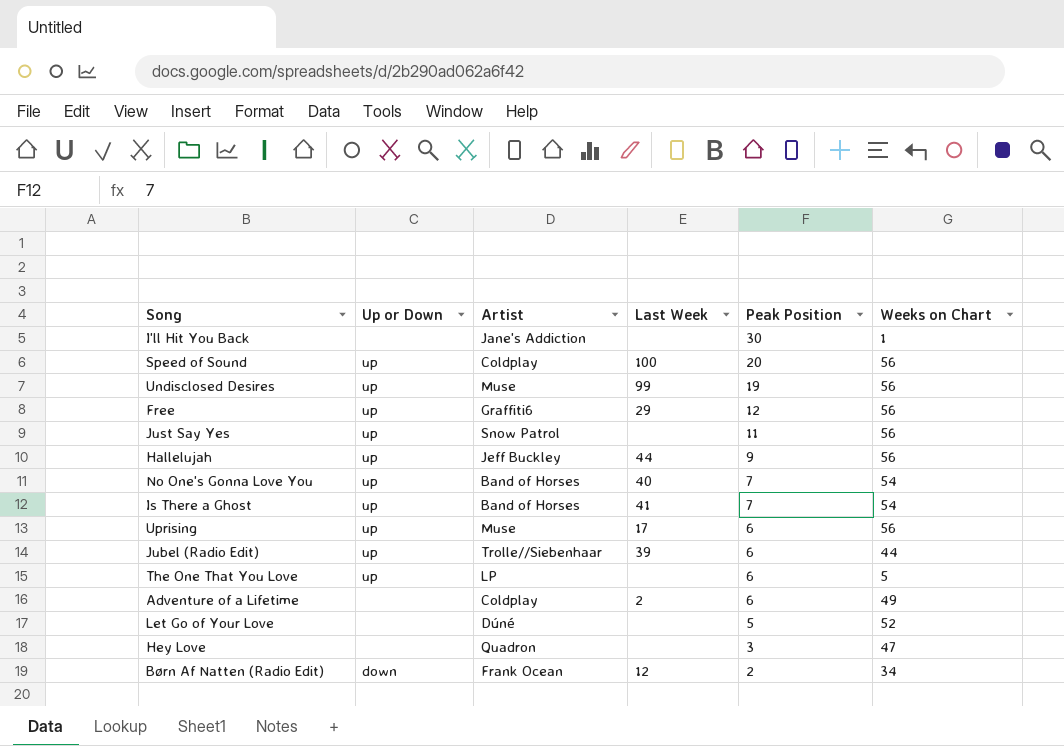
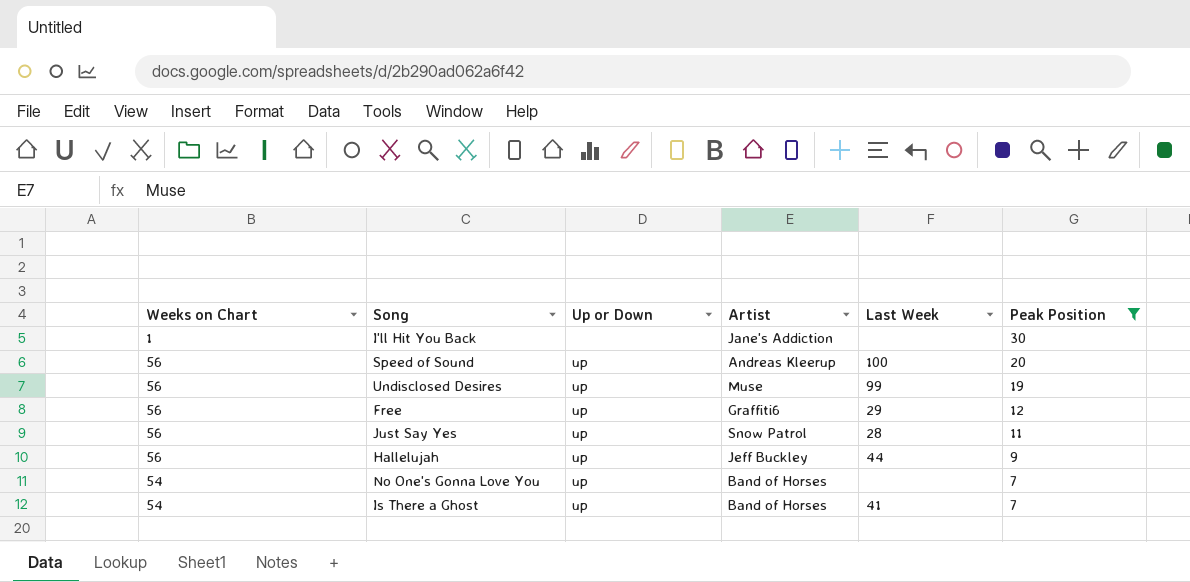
filter: none -> Peak Position >= 7
column Weeks on Chart | position: 6 -> 1
Speed of Sound | Artist: Coldplay -> Andreas Kleerup
Just Say Yes | Last Week: none -> 28
No One's Gonna Love You | Last Week: 40 -> none

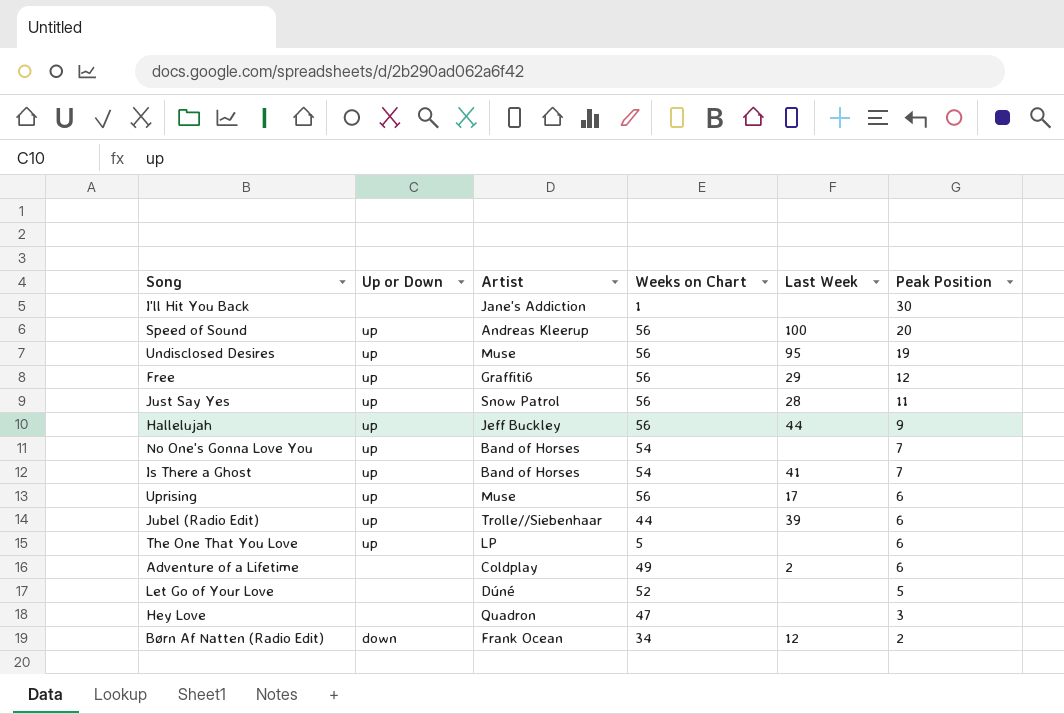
filter: Peak Position >= 7 -> none
column Weeks on Chart | position: 1 -> 4
Undisclosed Desires | Last Week: 99 -> 95

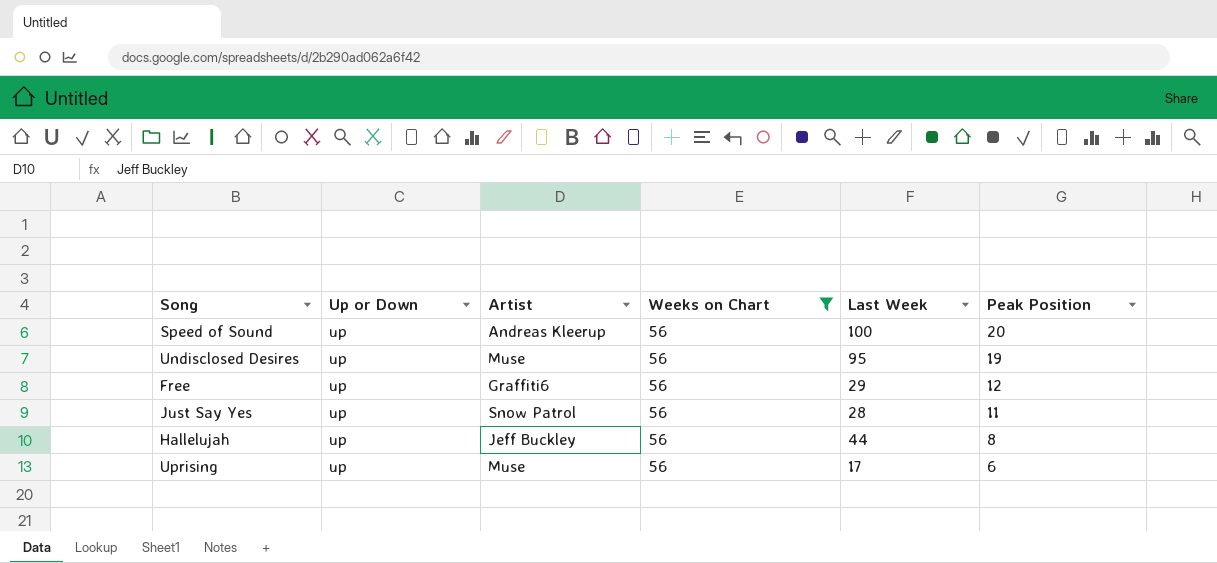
filter: none -> Weeks on Chart = 56
Hallelujah | Peak Position: 9 -> 8

